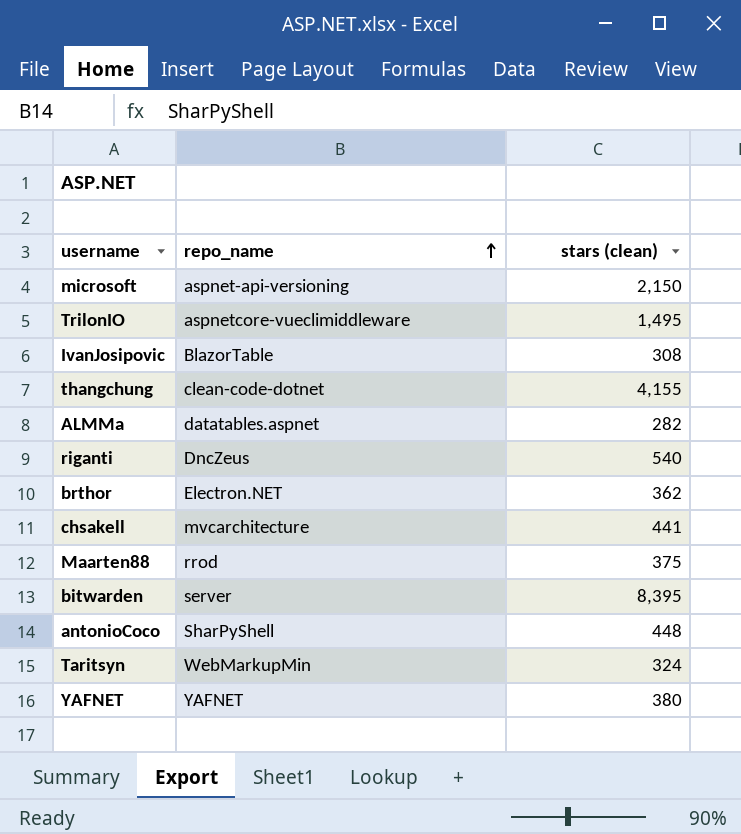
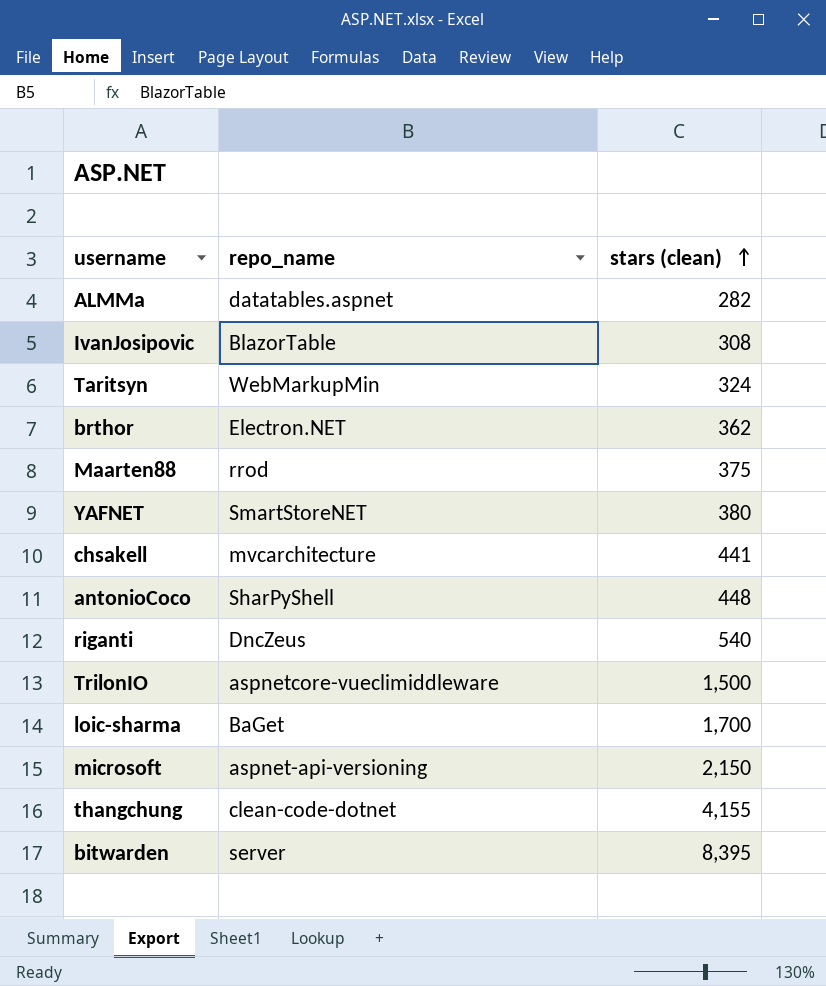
row order: repo_name ascending -> stars (clean) ascending
YAFNET | repo_name: YAFNET -> SmartStoreNET
TrilonIO | stars (clean): 1,495 -> 1,500
row loic-sharma: none -> BaGet | 1,700

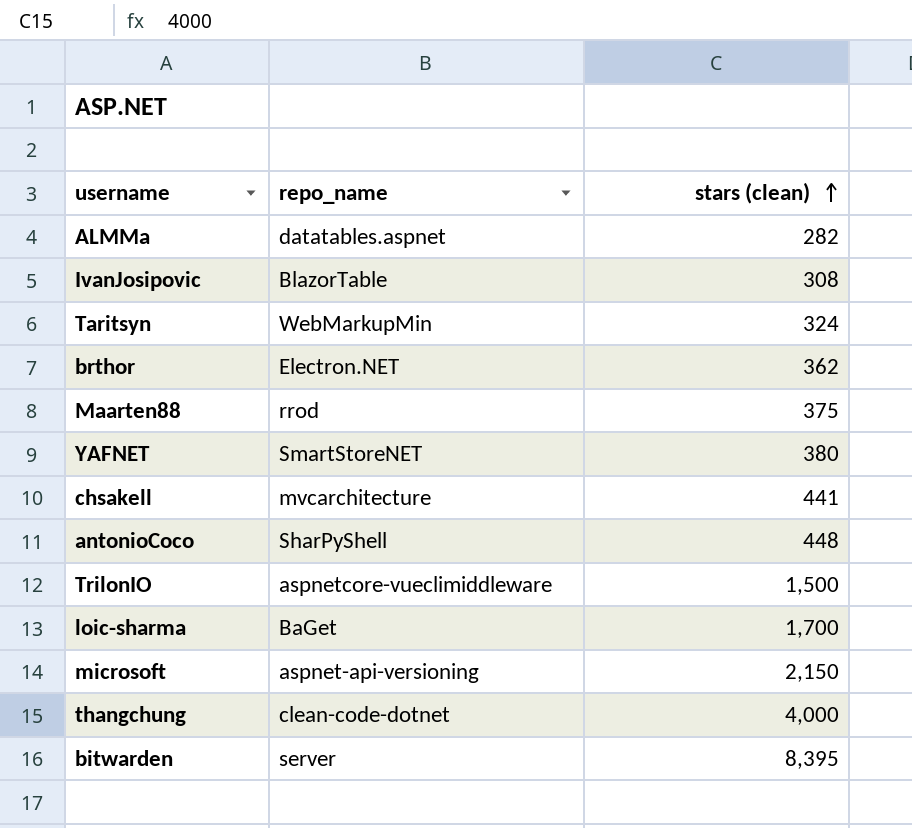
row riganti: DncZeus | 540 -> none
thangchung | stars (clean): 4,155 -> 4,000

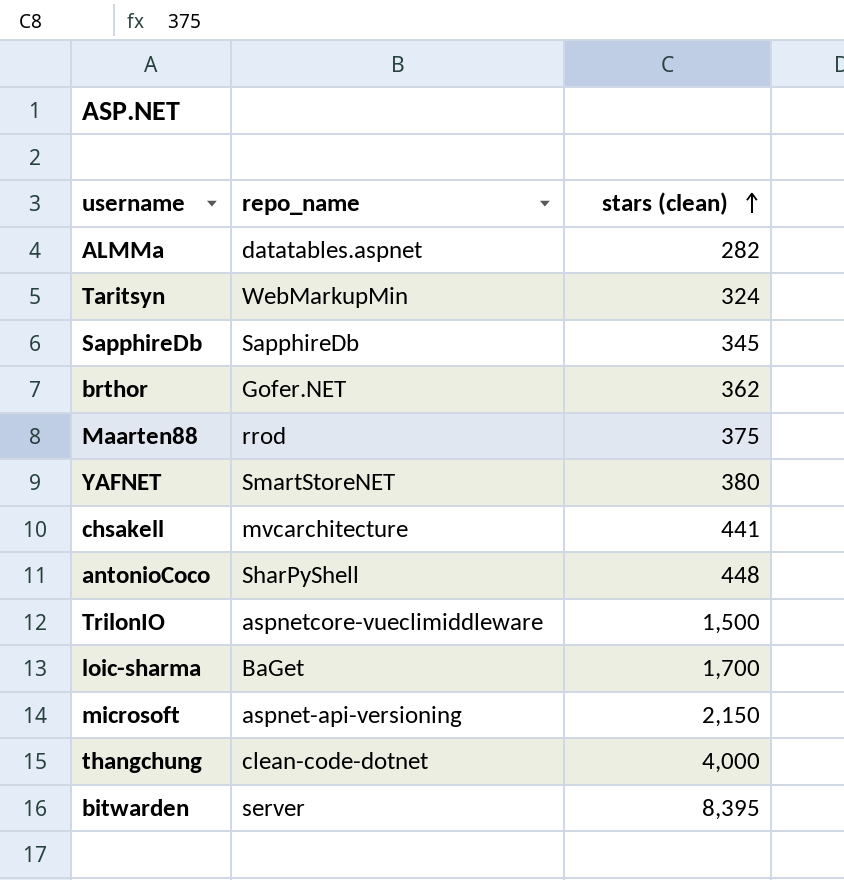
row IvanJosipovic: BlazorTable | 308 -> none
row SapphireDb: none -> SapphireDb | 345
brthor | repo_name: Electron.NET -> Gofer.NET

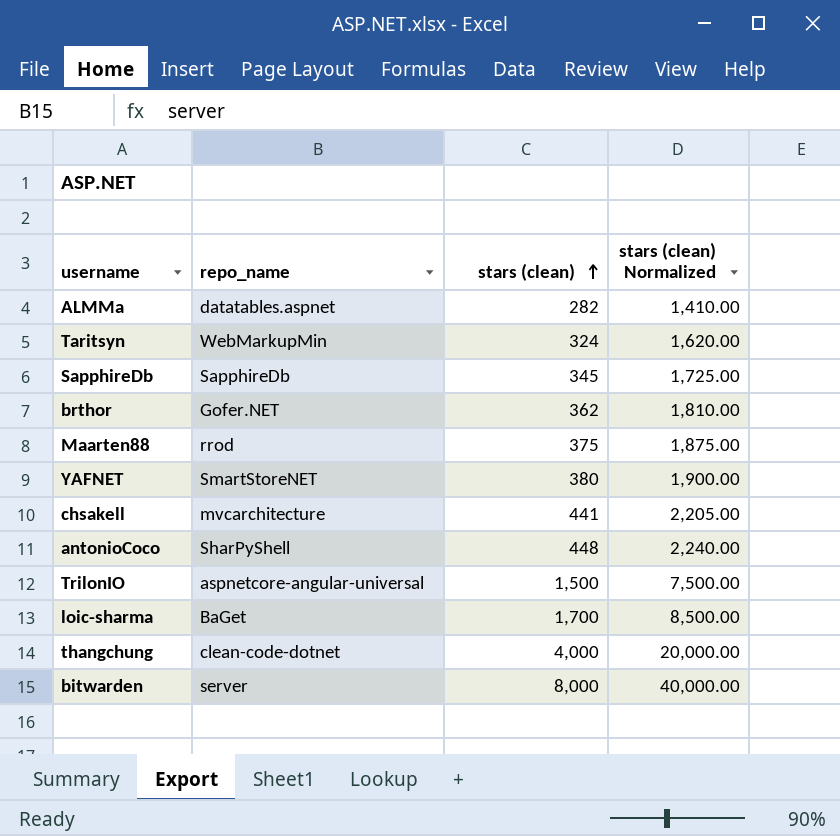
column stars (clean) Normalized | formula: none -> [stars (clean)] * 5
row microsoft: aspnet-api-versioning | 2,150 -> none
TrilonIO | repo_name: aspnetcore-vueclimiddleware -> aspnetcore-angular-universal
bitwarden | stars (clean): 8,395 -> 8,000

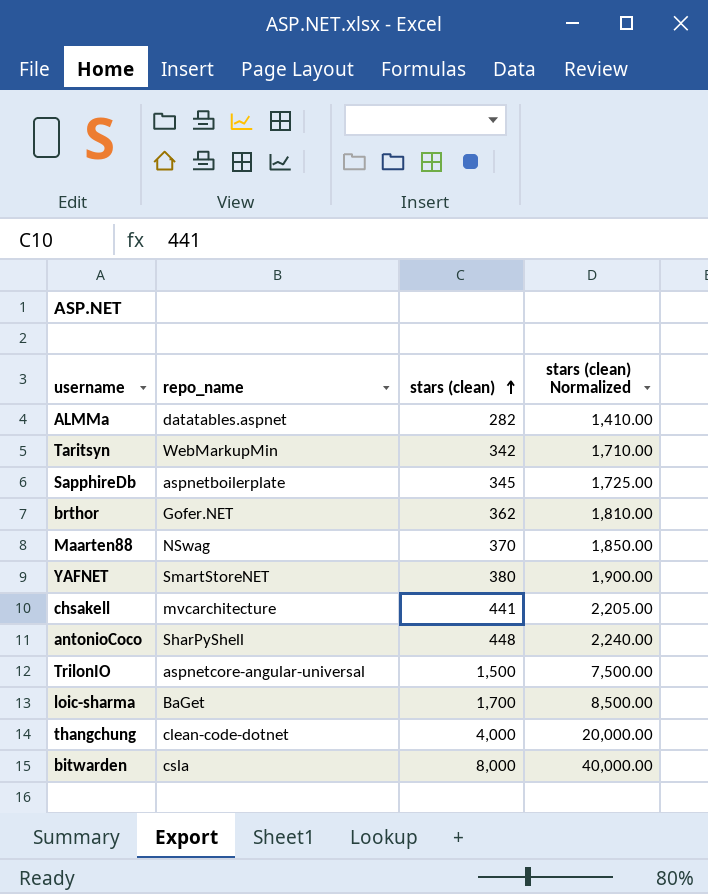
Taritsyn | stars (clean): 324 -> 342
Taritsyn | stars (clean) Normalized: 1,620.00 -> 1,710.00
SapphireDb | repo_name: SapphireDb -> aspnetboilerplate
Maarten88 | repo_name: rrod -> NSwag
Maarten88 | stars (clean): 375 -> 370
Maarten88 | stars (clean) Normalized: 1,875.00 -> 1,850.00
bitwarden | repo_name: server -> csla

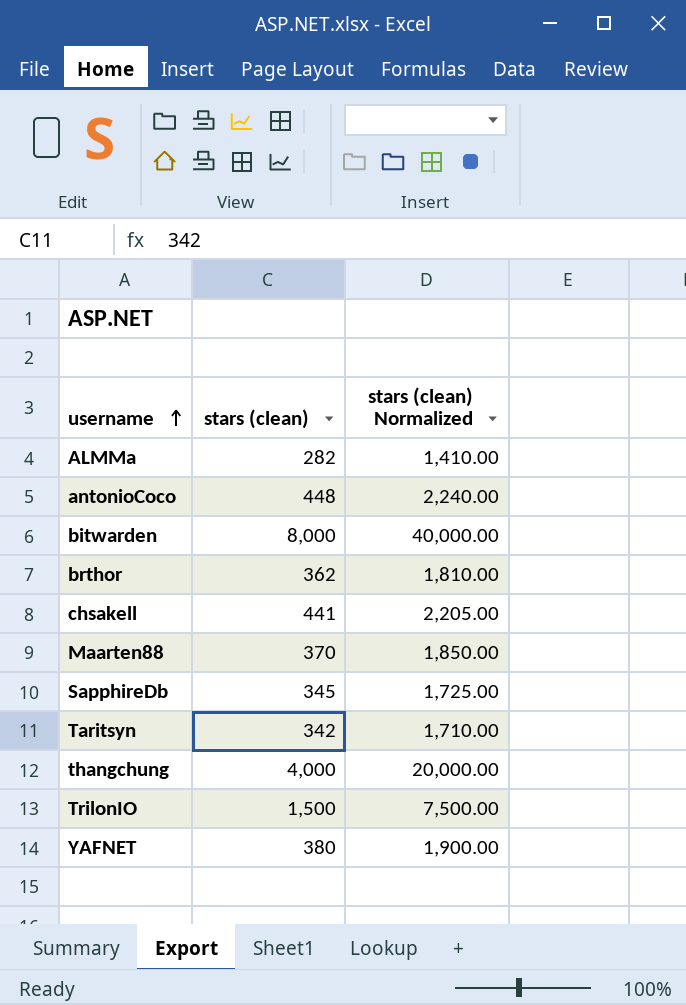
row order: stars (clean) ascending -> username ascending
column repo_name | position: 2 -> none
row loic-sharma: BaGet | 1,700 | 8,500.00 -> none

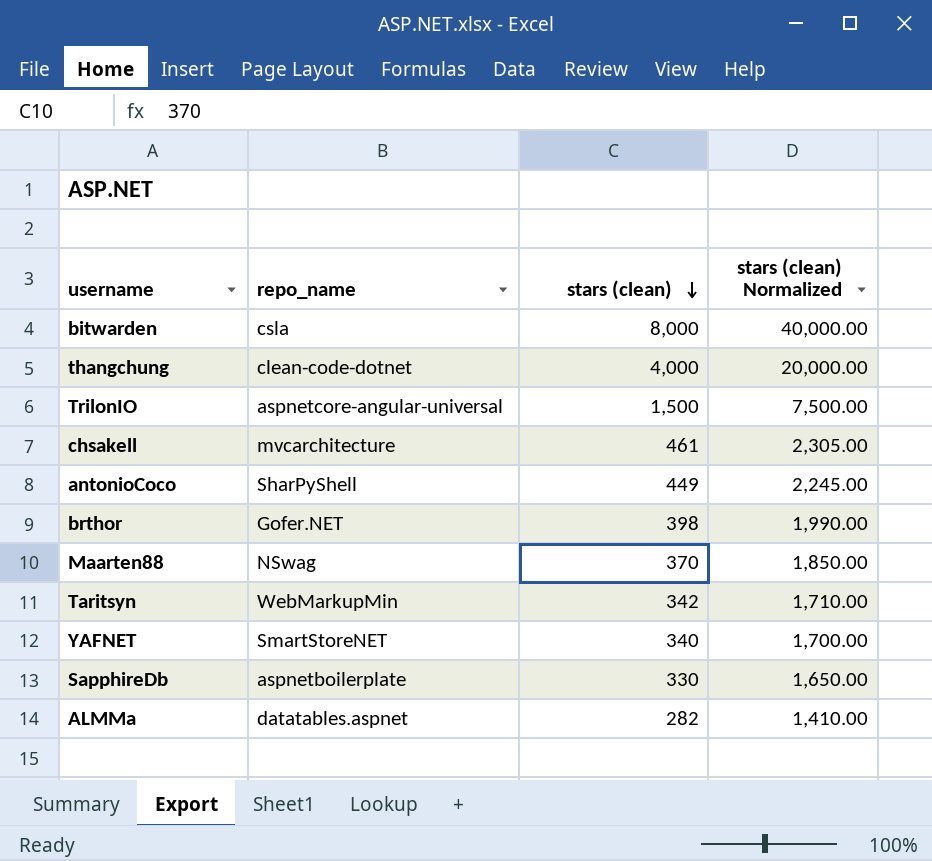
row order: username ascending -> stars (clean) descending
column repo_name | position: none -> 2
chsakell | stars (clean): 441 -> 461
chsakell | stars (clean) Normalized: 2,205.00 -> 2,305.00
antonioCoco | stars (clean): 448 -> 449
antonioCoco | stars (clean) Normalized: 2,240.00 -> 2,245.00
brthor | stars (clean): 362 -> 398
brthor | stars (clean) Normalized: 1,810.00 -> 1,990.00
YAFNET | stars (clean): 380 -> 340
YAFNET | stars (clean) Normalized: 1,900.00 -> 1,700.00
SapphireDb | stars (clean): 345 -> 330
SapphireDb | stars (clean) Normalized: 1,725.00 -> 1,650.00

